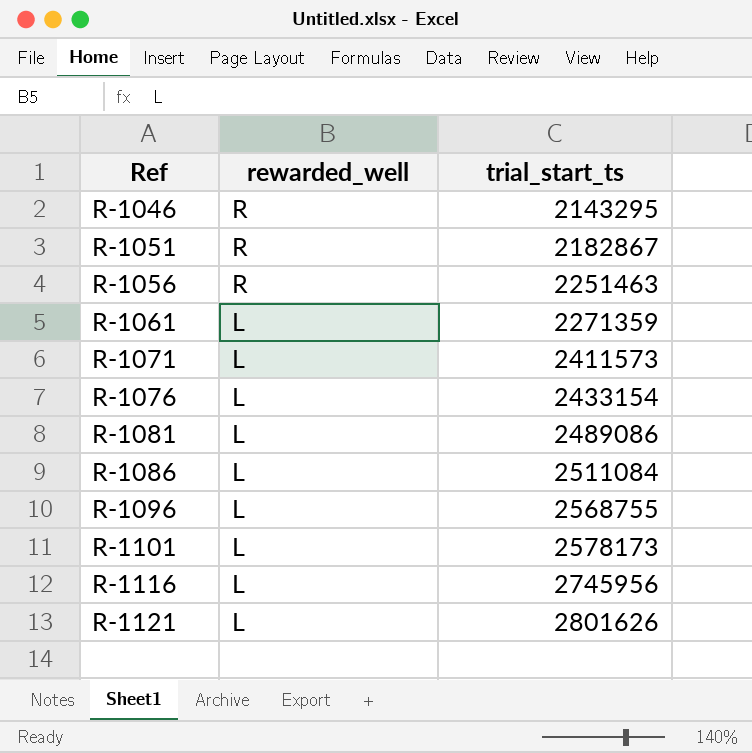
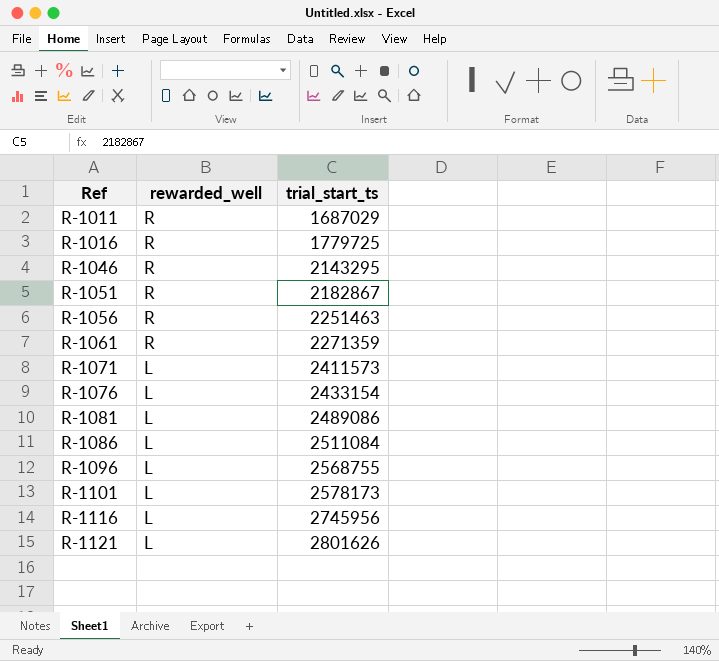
row R-1011: none -> R | 1687029
row R-1016: none -> R | 1779725
R-1061 | rewarded_well: L -> R

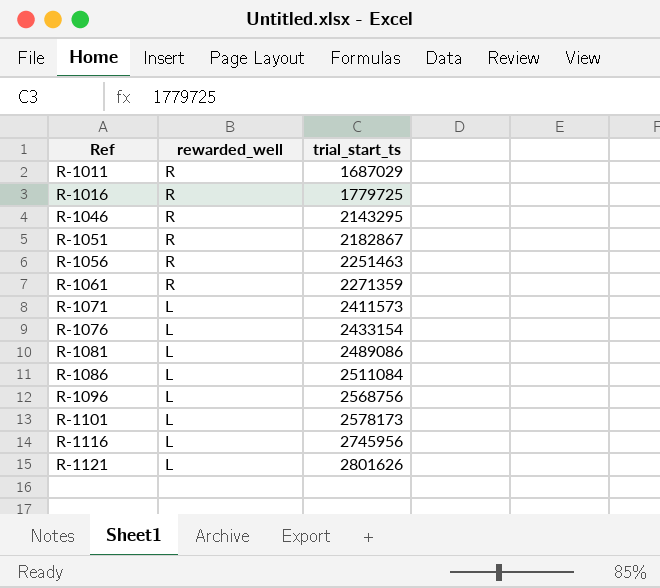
R-1096 | trial_start_ts: 2568755 -> 2568756

